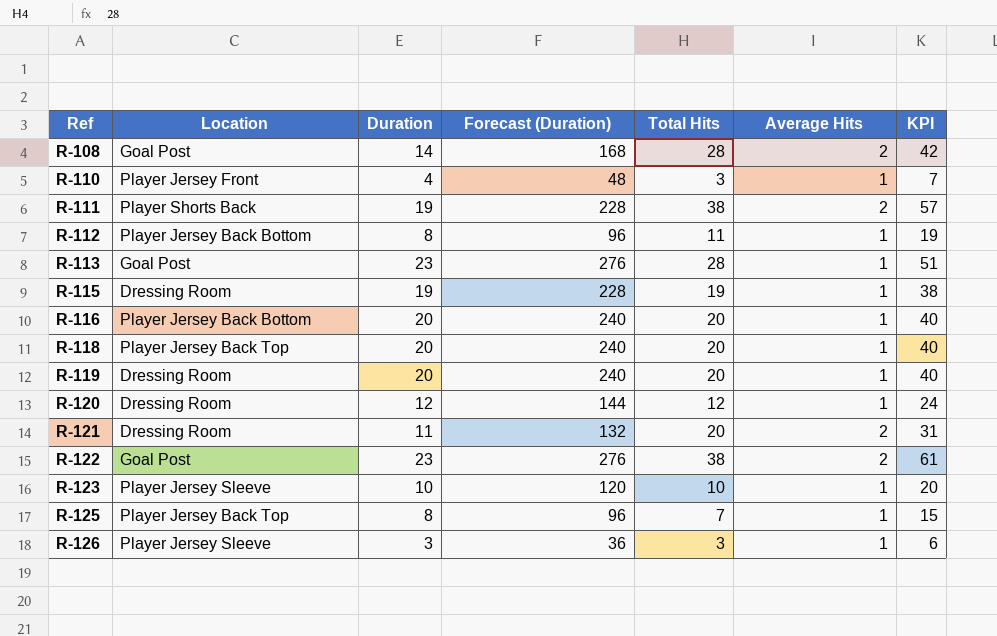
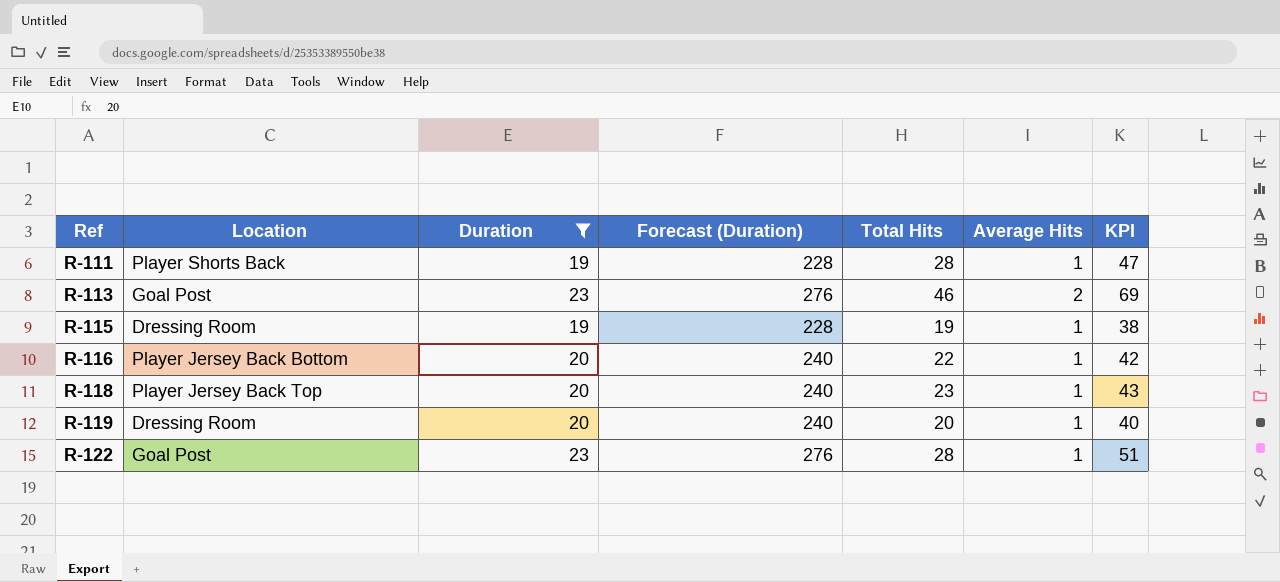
filter: none -> Duration >= 19
R-111 | Total Hits: 38 -> 28
R-111 | Average Hits: 2 -> 1
R-111 | KPI: 57 -> 47
R-113 | Total Hits: 28 -> 46
R-113 | Average Hits: 1 -> 2
R-113 | KPI: 51 -> 69
R-116 | Total Hits: 20 -> 22
R-116 | KPI: 40 -> 42
R-118 | Total Hits: 20 -> 23
R-118 | KPI: 40 -> 43
R-122 | Total Hits: 38 -> 28
R-122 | Average Hits: 2 -> 1
R-122 | KPI: 61 -> 51

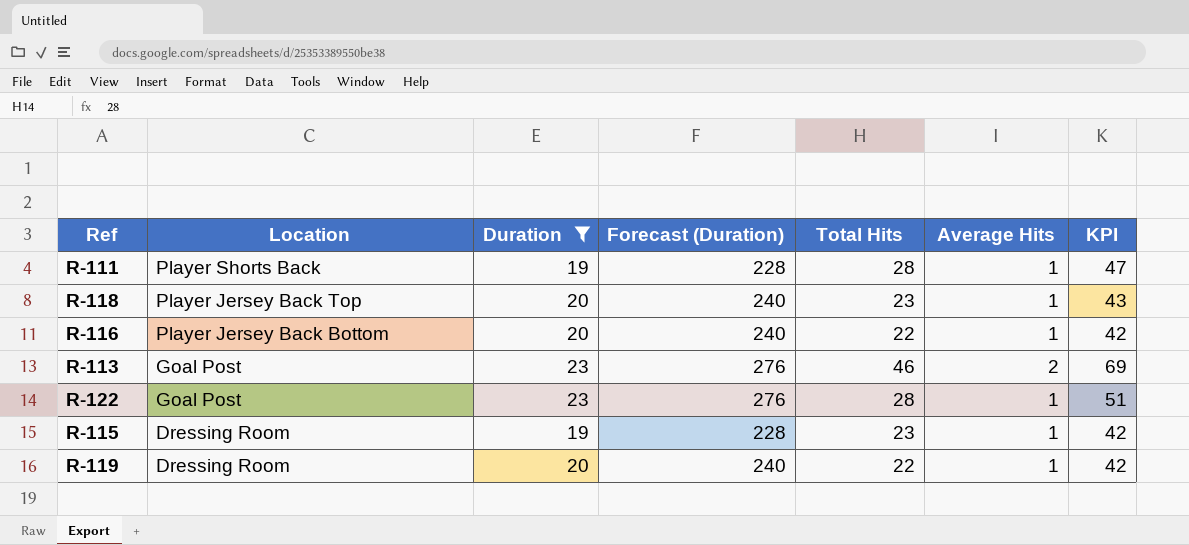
row order: Ref ascending -> Location descending
R-115 | Total Hits: 19 -> 23
R-115 | KPI: 38 -> 42
R-119 | Total Hits: 20 -> 22
R-119 | KPI: 40 -> 42

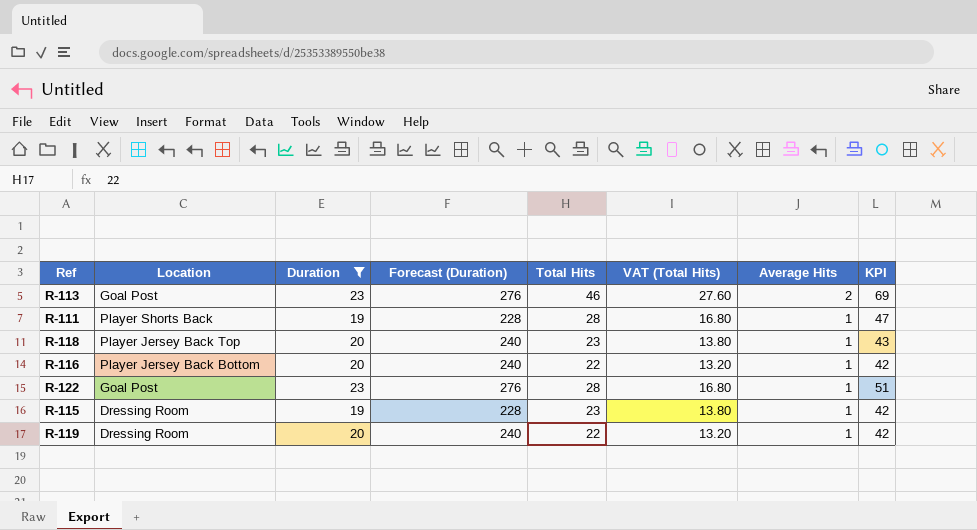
row order: Location descending -> Average Hits descending
column VAT (Total Hits) | formula: none -> [Total Hits] * 0.6

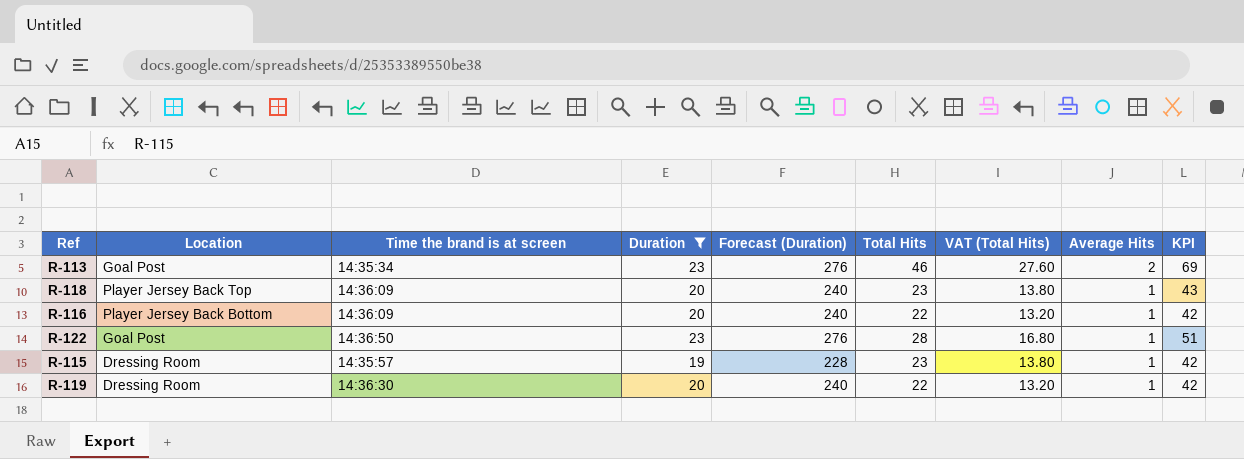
column Time the brand is at screen | position: none -> 3
row R-111: Player Shorts Back | 19 | 228 | 28 | 16.80 | 1 | 47 -> none

